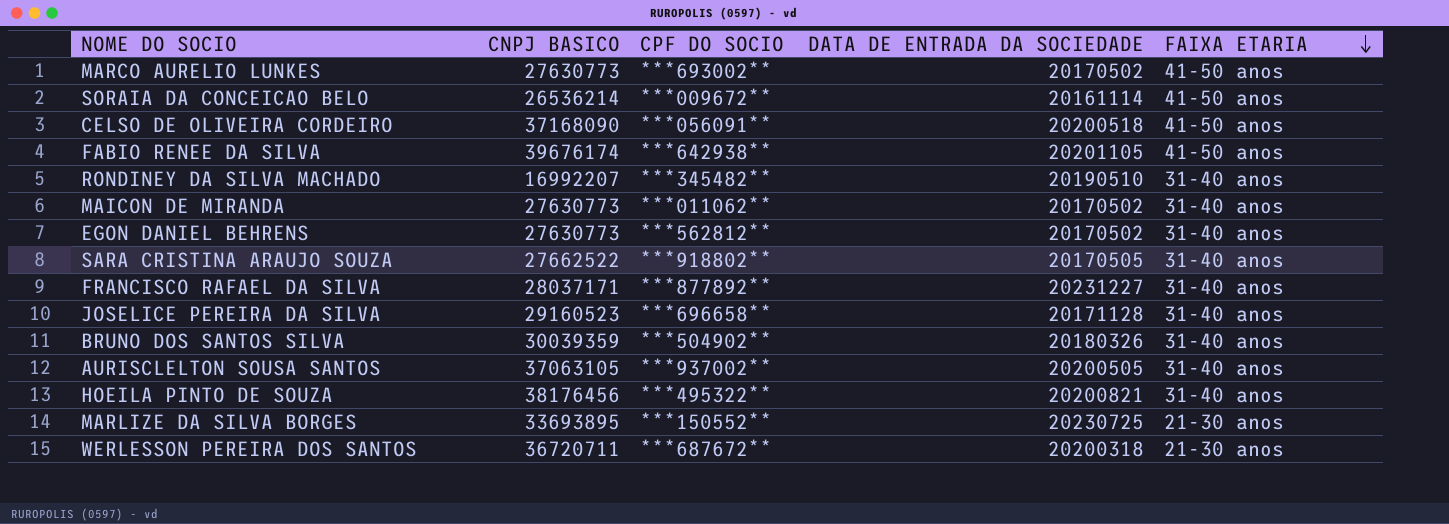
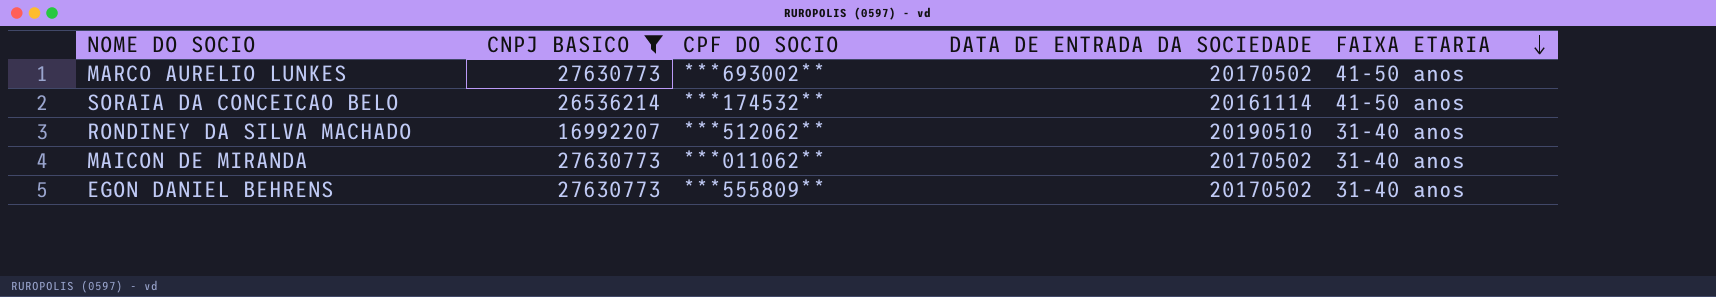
filter: none -> CNPJ BASICO <= 27630773
SORAIA DA CONCEICAO BELO | CPF DO SOCIO: ***009672** -> ***174532**
RONDINEY DA SILVA MACHADO | CPF DO SOCIO: ***345482** -> ***512062**
EGON DANIEL BEHRENS | CPF DO SOCIO: ***562812** -> ***555809**

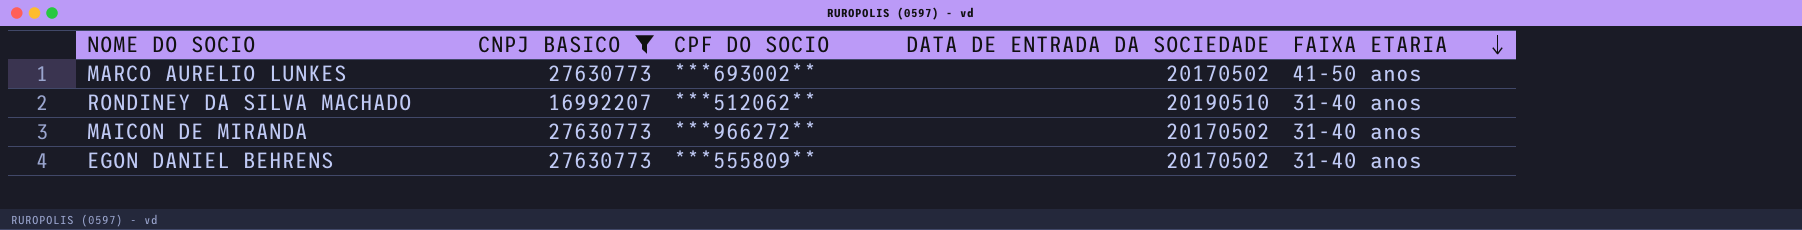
row SORAIA DA CONCEICAO BELO: 26536214 | ***174532** | 20161114 | 41-50 anos -> none
MAICON DE MIRANDA | CPF DO SOCIO: ***011062** -> ***966272**

